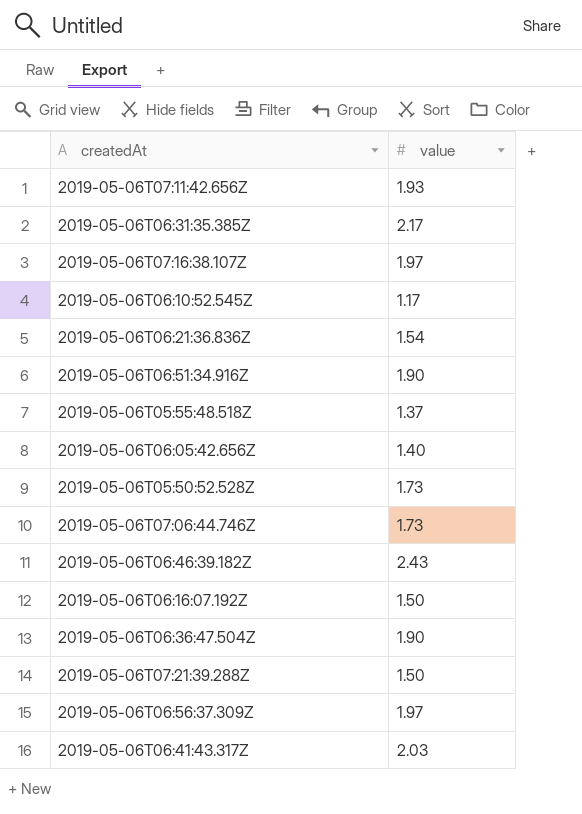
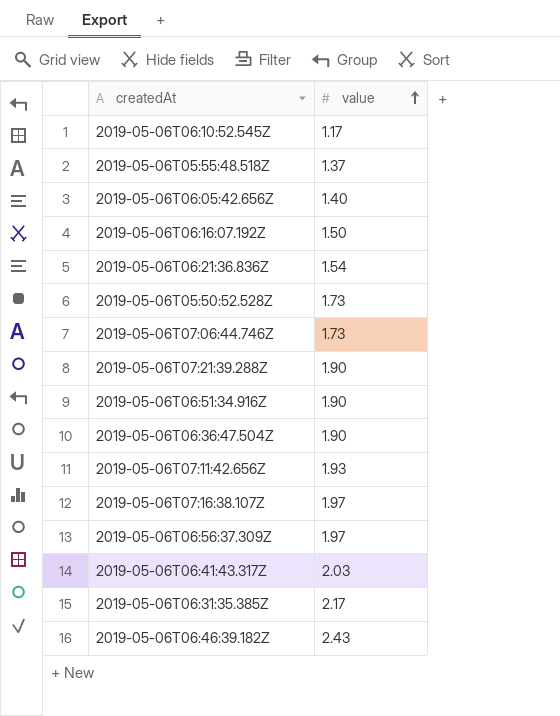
row order: none -> value ascending
2019-05-06T07:21:39.288Z | value: 1.50 -> 1.90

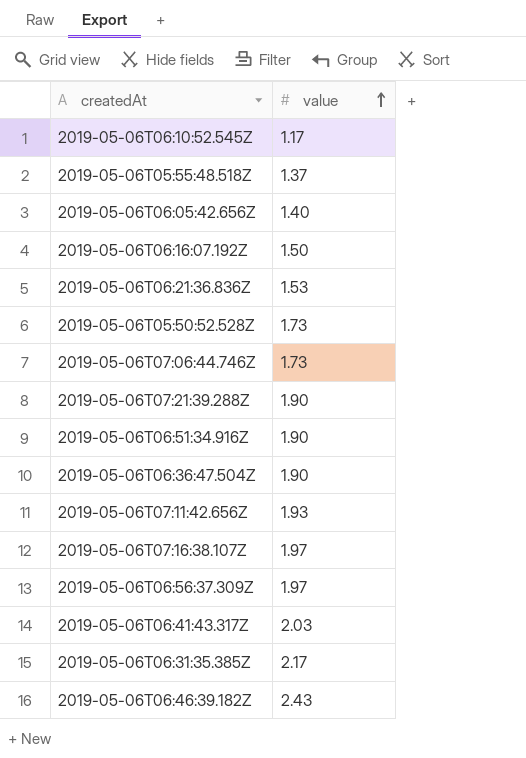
2019-05-06T06:21:36.836Z | value: 1.54 -> 1.53

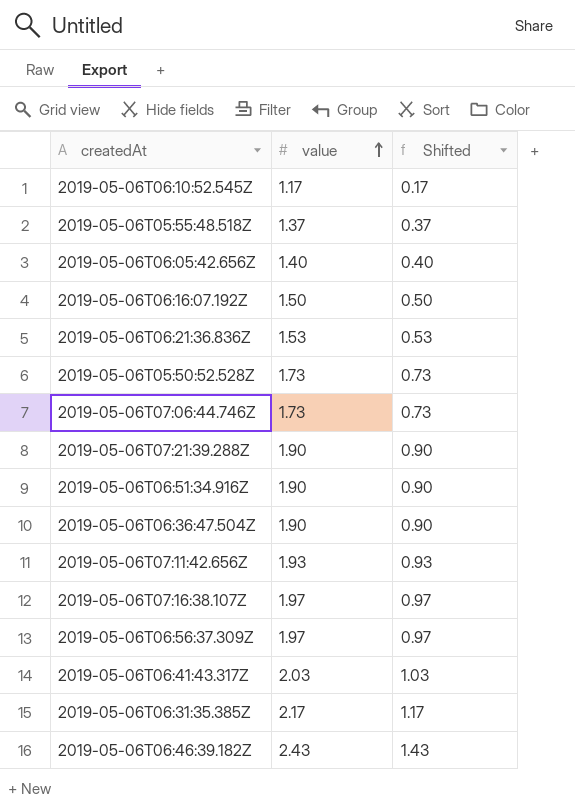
column Shifted | formula: none -> [value] - 1

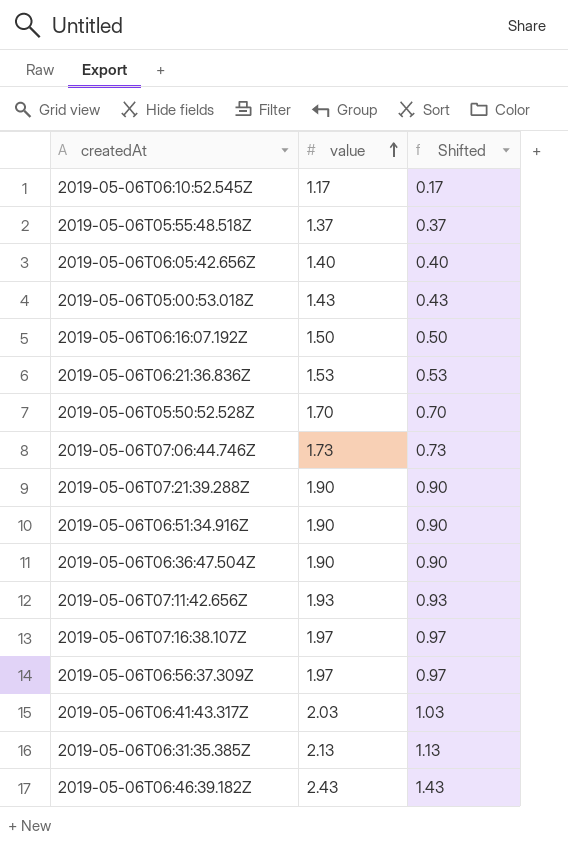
row 2019-05-06T05:00:53.018Z: none -> 1.43 | 0.43
2019-05-06T05:50:52.528Z | value: 1.73 -> 1.70
2019-05-06T05:50:52.528Z | Shifted: 0.73 -> 0.70
2019-05-06T06:31:35.385Z | value: 2.17 -> 2.13
2019-05-06T06:31:35.385Z | Shifted: 1.17 -> 1.13

